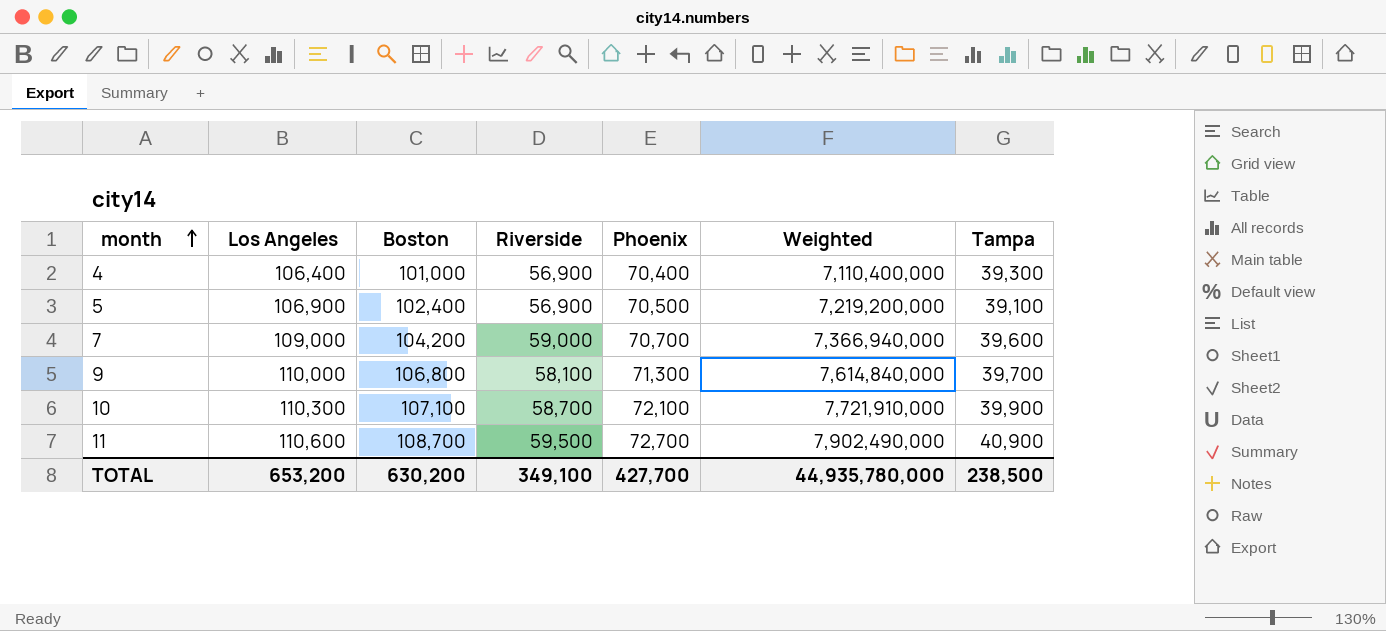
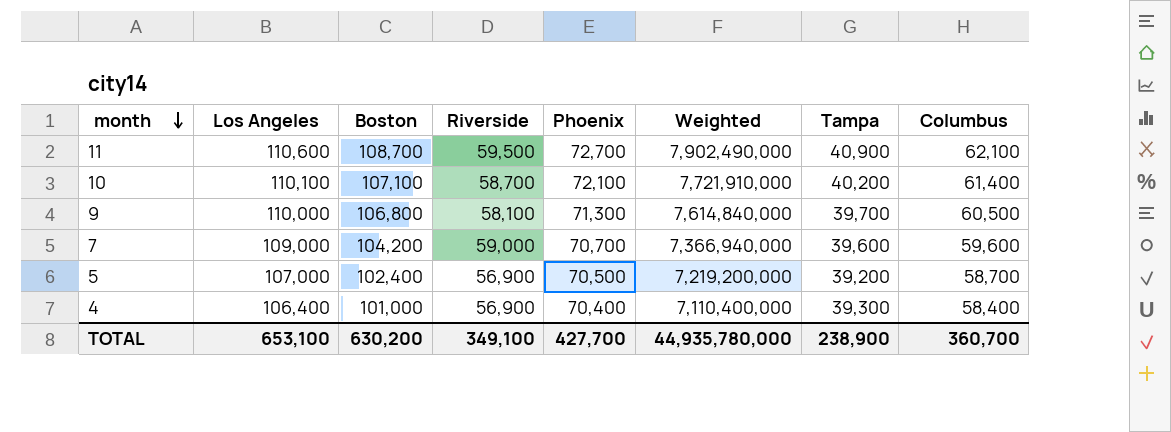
row order: month ascending -> month descending
column Columbus | position: none -> 8
10 | Los Angeles: 110,300 -> 110,100
10 | Tampa: 39,900 -> 40,200
5 | Los Angeles: 106,900 -> 107,000
5 | Tampa: 39,100 -> 39,200
TOTAL | Los Angeles: 653,200 -> 653,100
TOTAL | Tampa: 238,500 -> 238,900

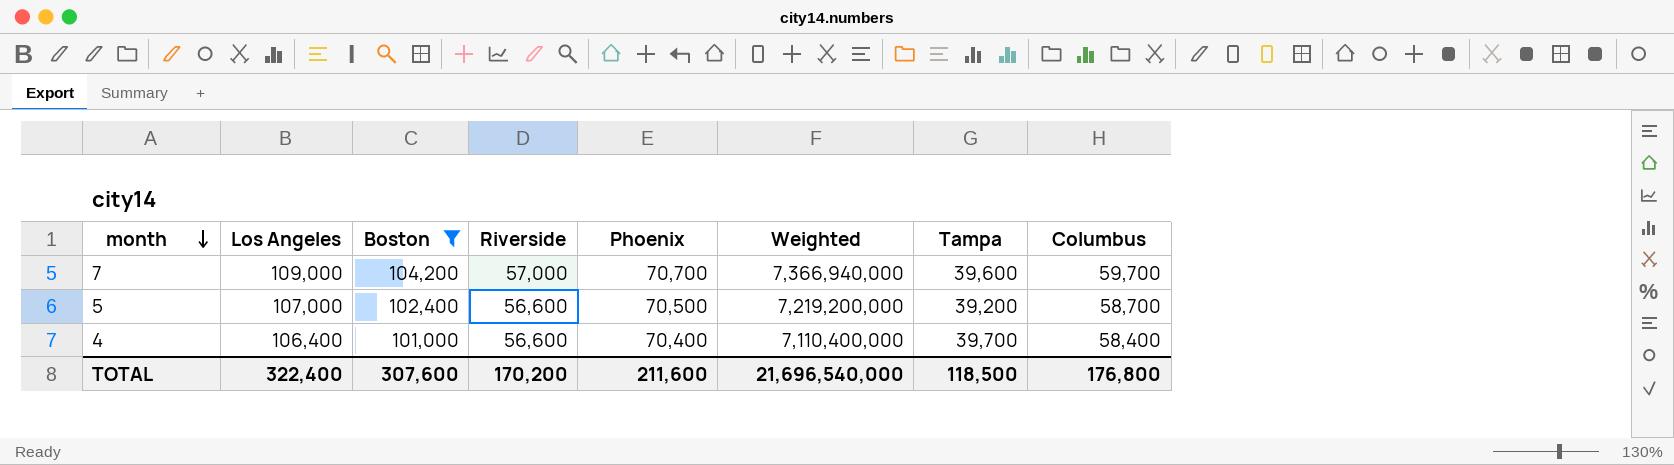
filter: none -> Boston <= 104,200
7 | Riverside: 59,000 -> 57,000
7 | Columbus: 59,600 -> 59,700
5 | Riverside: 56,900 -> 56,600
4 | Riverside: 56,900 -> 56,600
4 | Tampa: 39,300 -> 39,700
TOTAL | Los Angeles: 653,100 -> 322,400
TOTAL | Boston: 630,200 -> 307,600
TOTAL | Riverside: 349,100 -> 170,200
TOTAL | Phoenix: 427,700 -> 211,600
TOTAL | Weighted: 44,935,780,000 -> 21,696,540,000
TOTAL | Tampa: 238,900 -> 118,500
TOTAL | Columbus: 360,700 -> 176,800

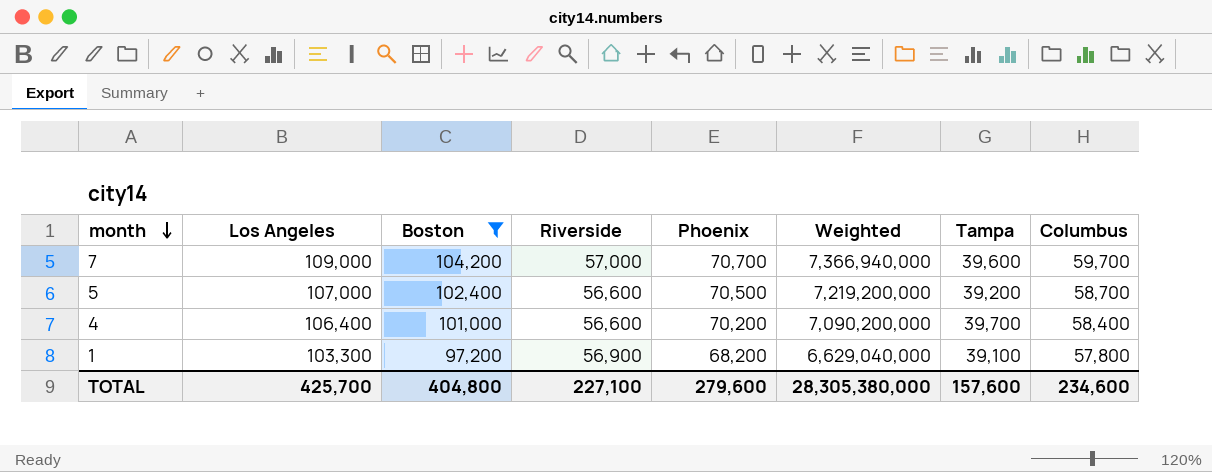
4 | Phoenix: 70,400 -> 70,200
4 | Weighted: 7,110,400,000 -> 7,090,200,000
row 1: none -> 103,300 | 97,200 | 56,900 | 68,200 | 6,629,040,000 | 39,100 | 57,800
TOTAL | Los Angeles: 322,400 -> 425,700
TOTAL | Boston: 307,600 -> 404,800
TOTAL | Riverside: 170,200 -> 227,100
TOTAL | Phoenix: 211,600 -> 279,600
TOTAL | Weighted: 21,696,540,000 -> 28,305,380,000
TOTAL | Tampa: 118,500 -> 157,600
TOTAL | Columbus: 176,800 -> 234,600

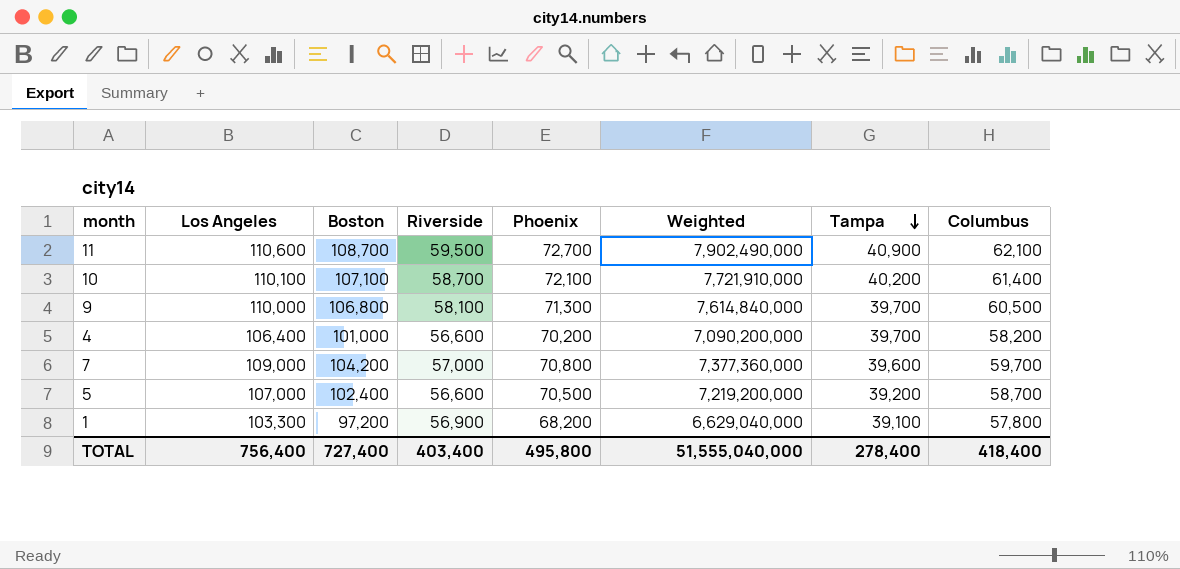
filter: Boston <= 104,200 -> none
row order: month descending -> Tampa descending
4 | Columbus: 58,400 -> 58,200
7 | Phoenix: 70,700 -> 70,800
7 | Weighted: 7,366,940,000 -> 7,377,360,000
TOTAL | Los Angeles: 425,700 -> 756,400
TOTAL | Boston: 404,800 -> 727,400
TOTAL | Riverside: 227,100 -> 403,400
TOTAL | Phoenix: 279,600 -> 495,800
TOTAL | Weighted: 28,305,380,000 -> 51,555,040,000
TOTAL | Tampa: 157,600 -> 278,400
TOTAL | Columbus: 234,600 -> 418,400

